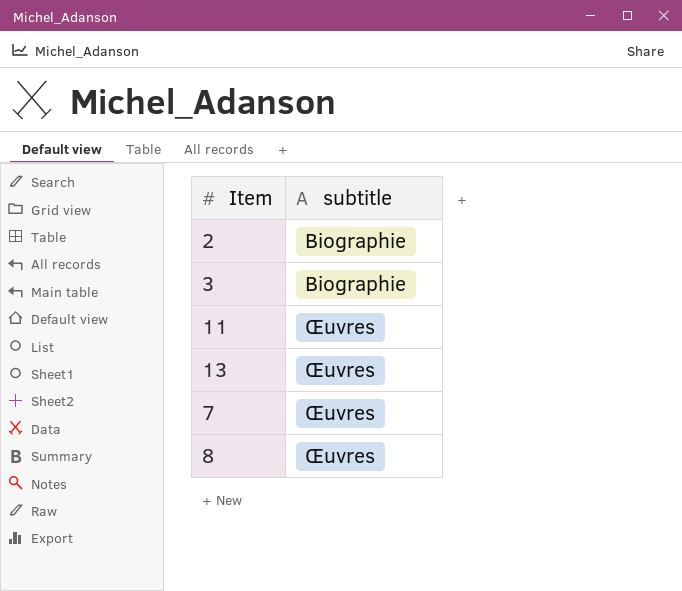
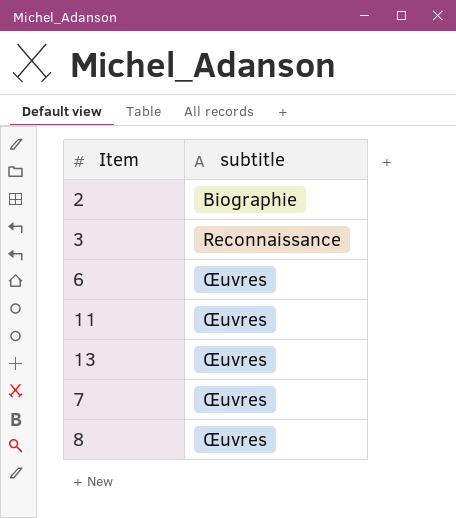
3 | subtitle: Biographie -> Reconnaissance
row 6: none -> Œuvres

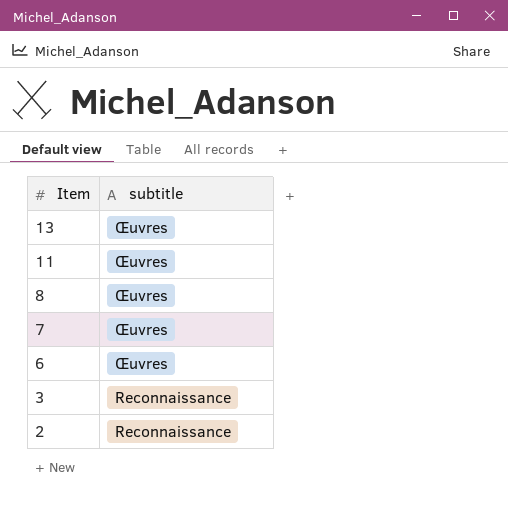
row order: subtitle ascending -> Item descending
2 | subtitle: Biographie -> Reconnaissance

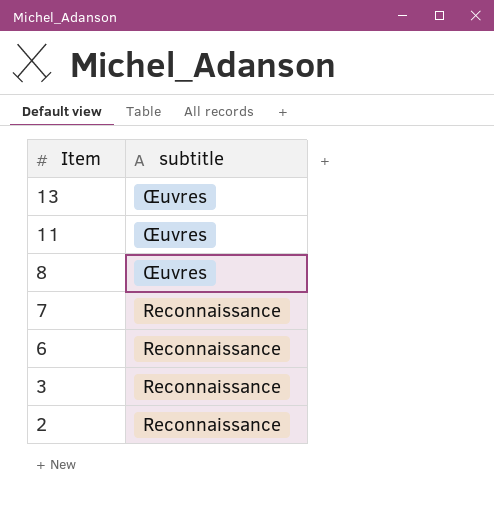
7 | subtitle: Œuvres -> Reconnaissance
6 | subtitle: Œuvres -> Reconnaissance

